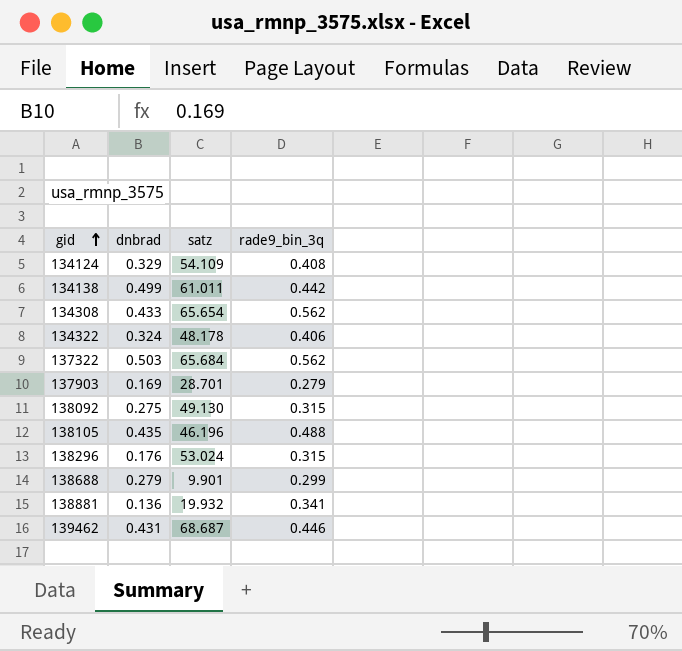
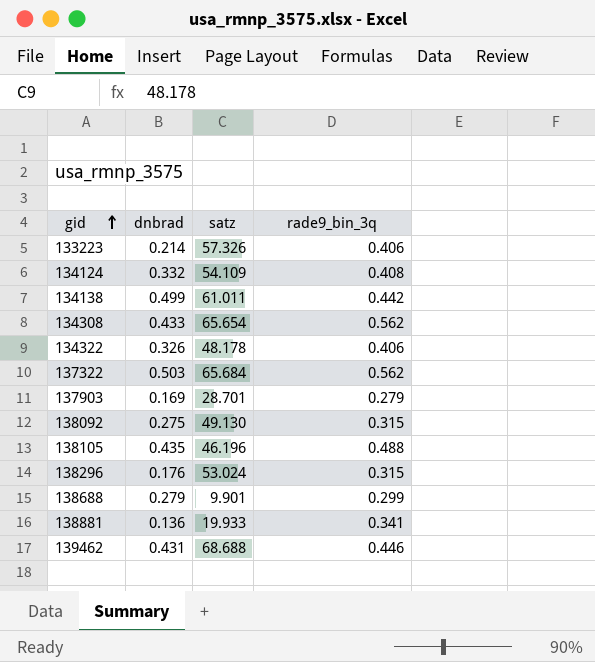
row 133223: none -> 0.214 | 57.326 | 0.406
134124 | dnbrad: 0.329 -> 0.332
134322 | dnbrad: 0.324 -> 0.326
138881 | satz: 19.932 -> 19.933
139462 | satz: 68.687 -> 68.688

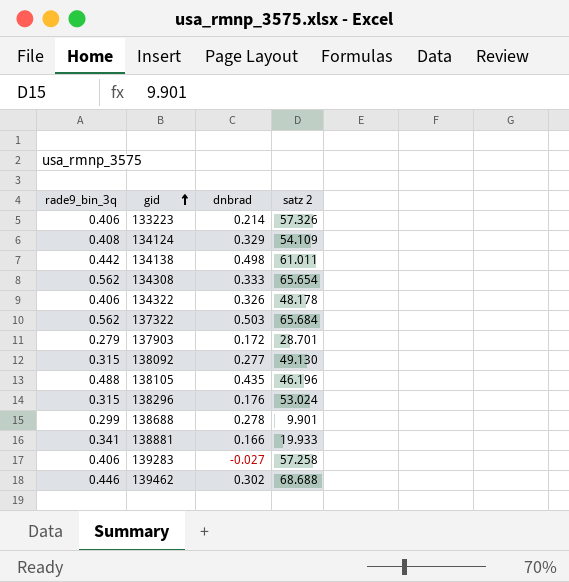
column rade9_bin_3q | position: 4 -> 1
column name: satz -> satz 2
134124 | dnbrad: 0.332 -> 0.329
134138 | dnbrad: 0.499 -> 0.498
134308 | dnbrad: 0.433 -> 0.333
137903 | dnbrad: 0.169 -> 0.172
138092 | dnbrad: 0.275 -> 0.277
138688 | dnbrad: 0.279 -> 0.278
138881 | dnbrad: 0.136 -> 0.166
row 139283: none -> 0.406 | -0.027 | 57.258
139462 | dnbrad: 0.431 -> 0.302

